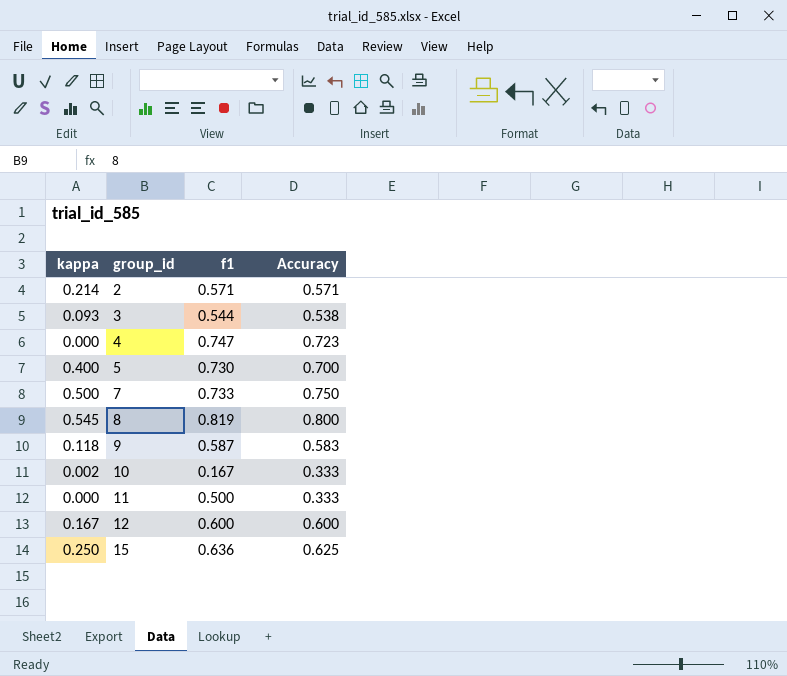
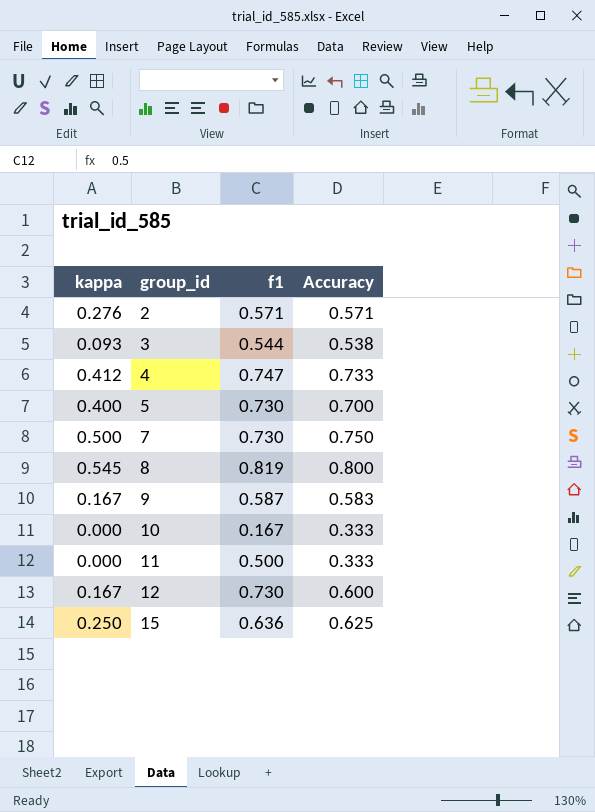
2 | kappa: 0.214 -> 0.276
4 | kappa: 0.000 -> 0.412
4 | Accuracy: 0.723 -> 0.733
7 | f1: 0.733 -> 0.730
9 | kappa: 0.118 -> 0.167
10 | kappa: 0.002 -> 0.000
12 | f1: 0.600 -> 0.730

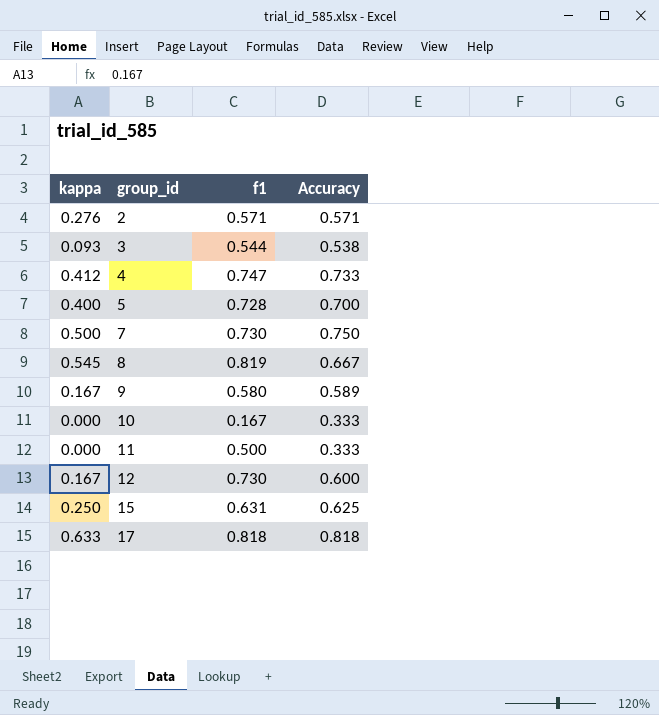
5 | f1: 0.730 -> 0.728
8 | Accuracy: 0.800 -> 0.667
9 | f1: 0.587 -> 0.580
9 | Accuracy: 0.583 -> 0.589
15 | f1: 0.636 -> 0.631
row 17: none -> 0.633 | 0.818 | 0.818

